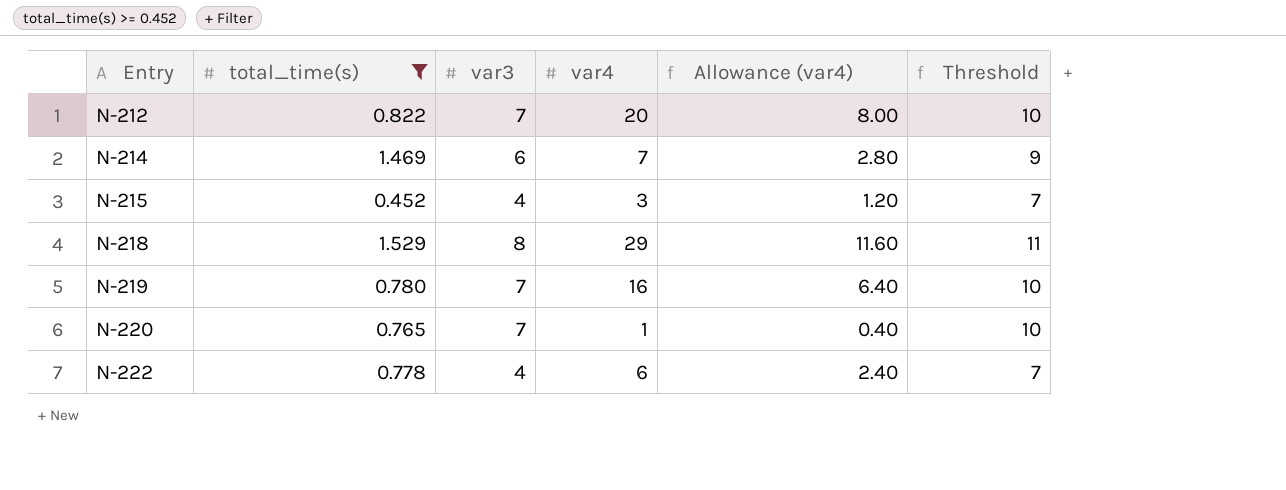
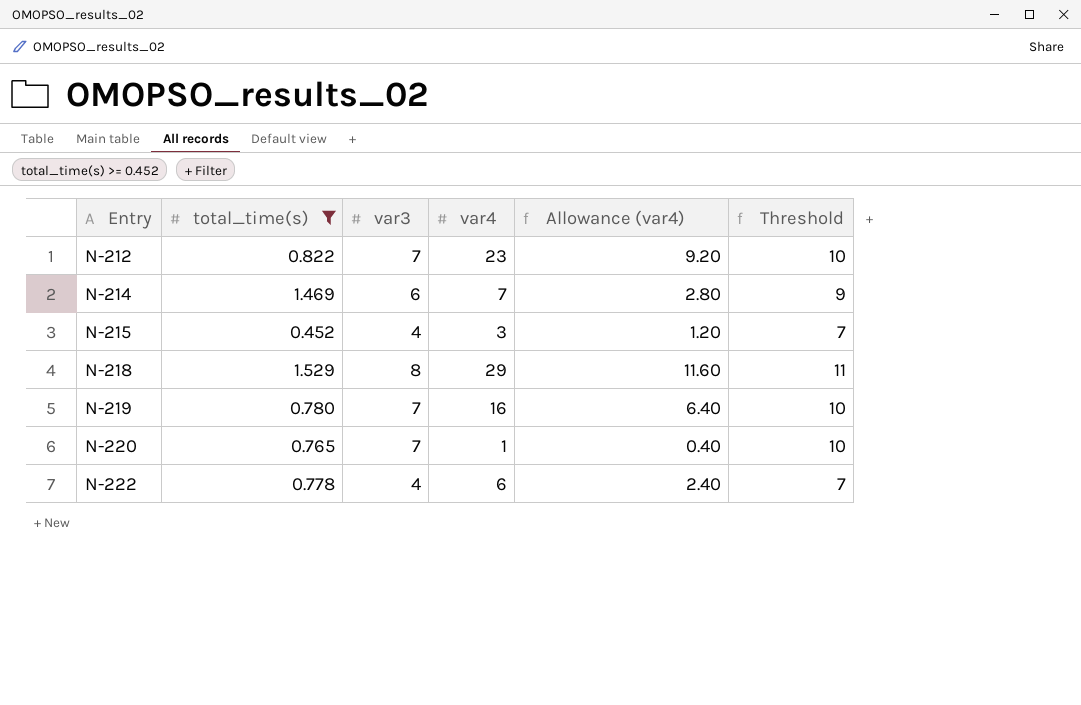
N-212 | var4: 20 -> 23
N-212 | Allowance (var4): 8.00 -> 9.20

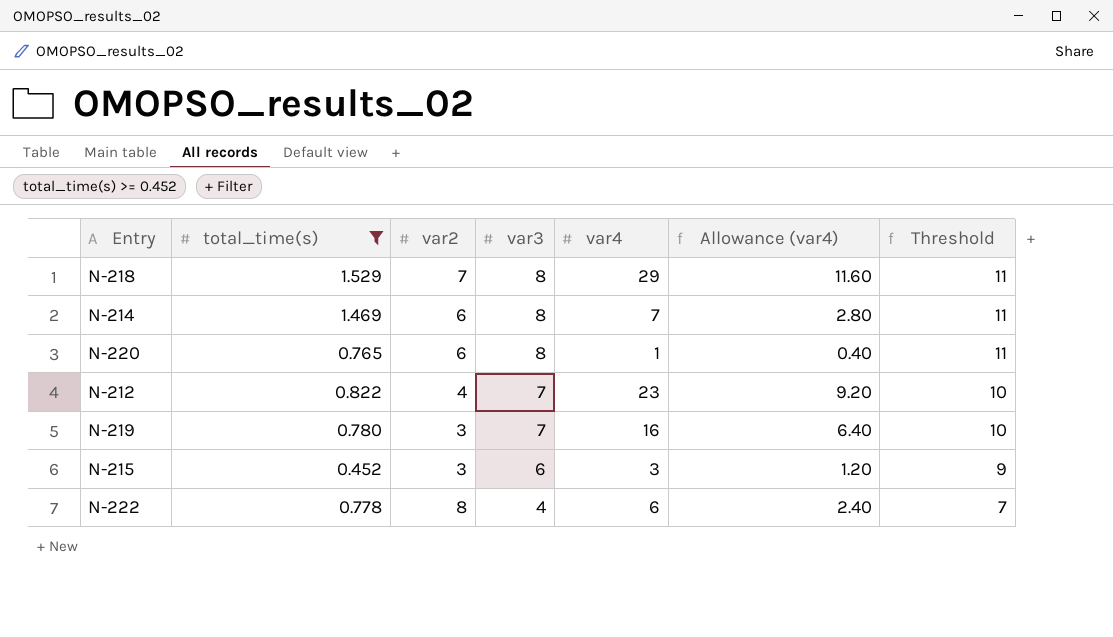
row order: Entry ascending -> var3 descending
column var2 | position: none -> 3
N-214 | var3: 6 -> 8
N-214 | Threshold: 9 -> 11
N-220 | var3: 7 -> 8
N-220 | Threshold: 10 -> 11
N-215 | var3: 4 -> 6
N-215 | Threshold: 7 -> 9

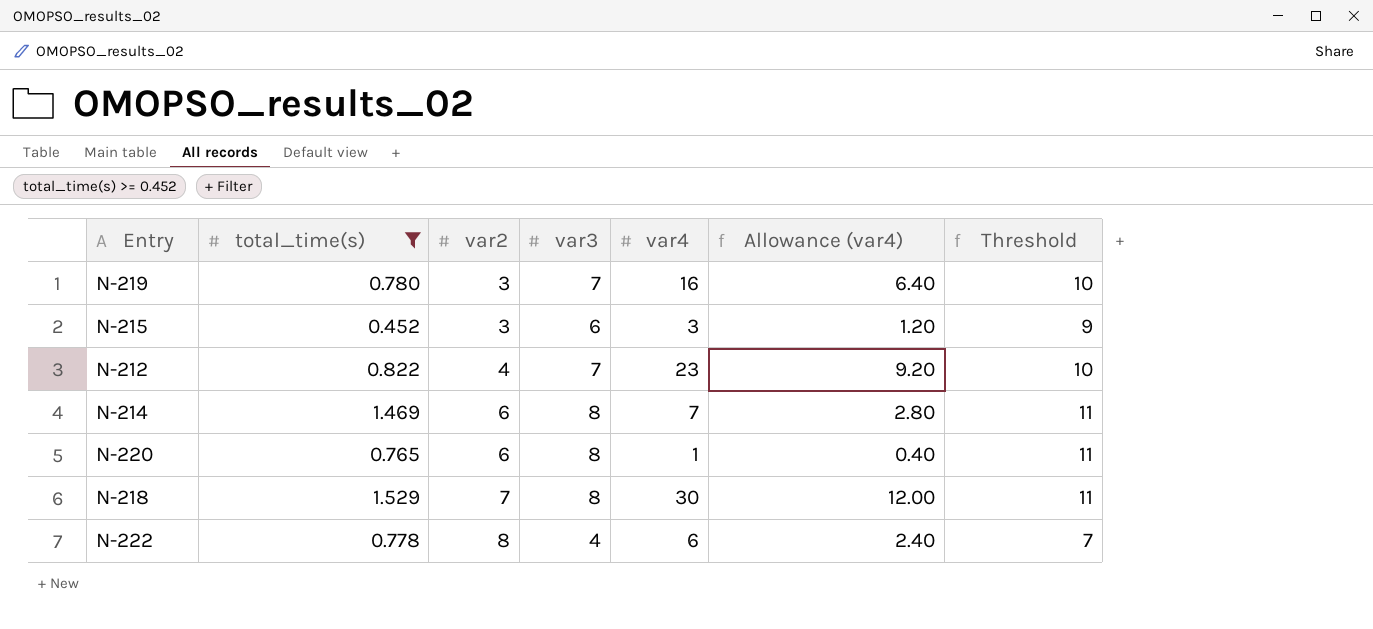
row order: var3 descending -> var2 ascending
N-218 | var4: 29 -> 30
N-218 | Allowance (var4): 11.60 -> 12.00

